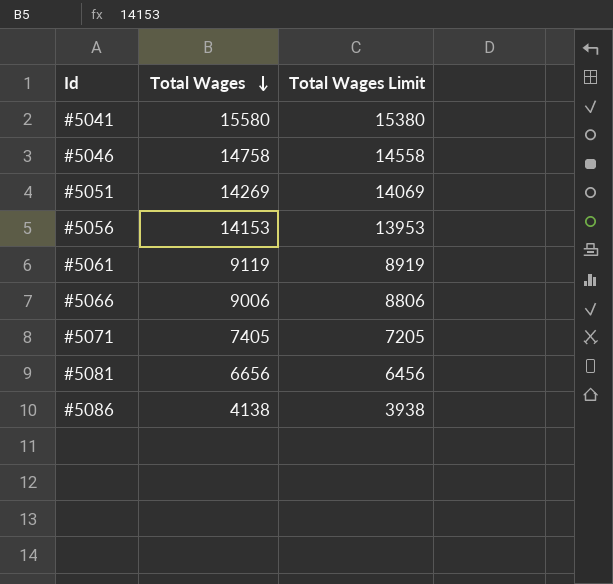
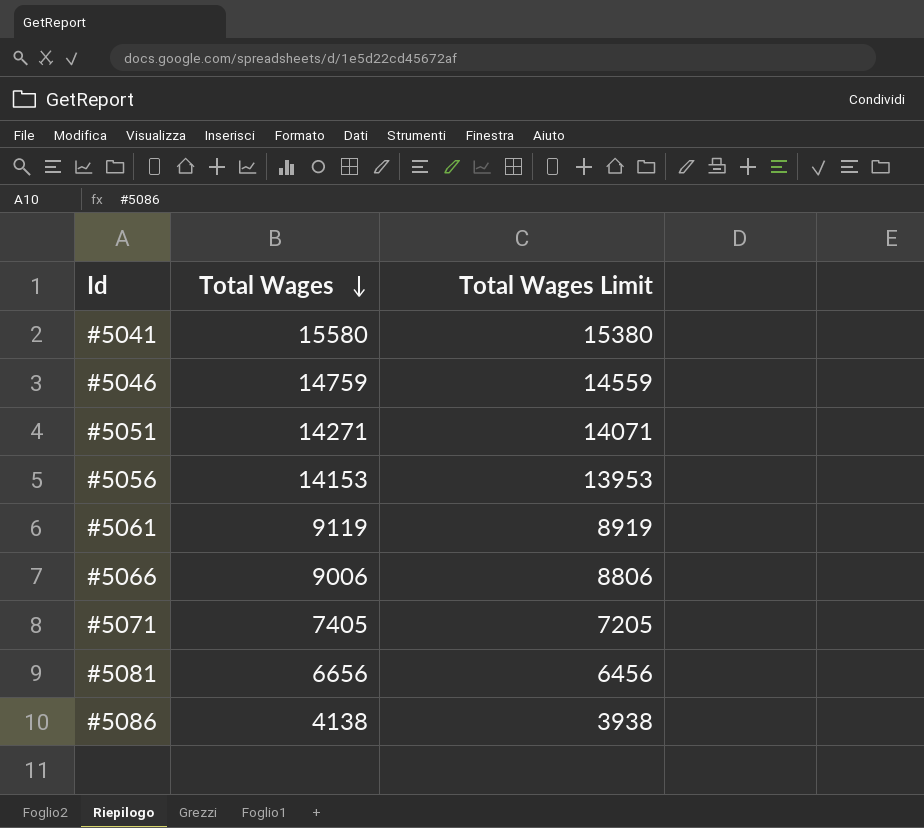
#5046 | Total Wages: 14758 -> 14759
#5046 | Total Wages Limit: 14558 -> 14559
#5051 | Total Wages: 14269 -> 14271
#5051 | Total Wages Limit: 14069 -> 14071

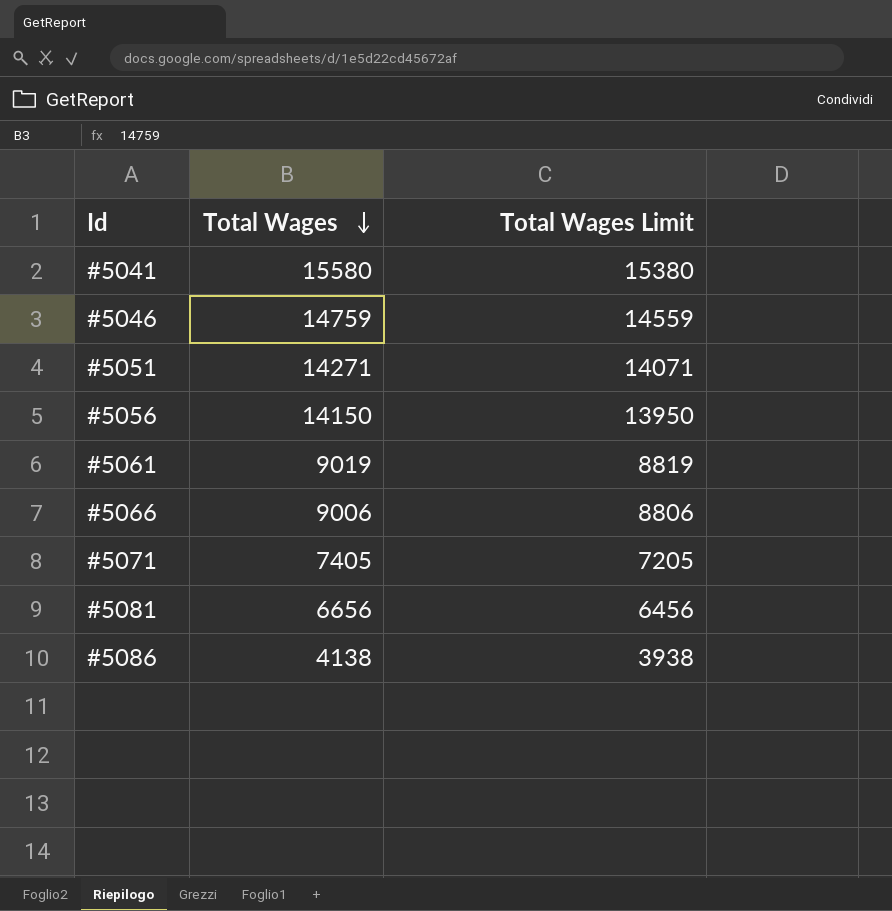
#5056 | Total Wages: 14153 -> 14150
#5056 | Total Wages Limit: 13953 -> 13950
#5061 | Total Wages: 9119 -> 9019
#5061 | Total Wages Limit: 8919 -> 8819

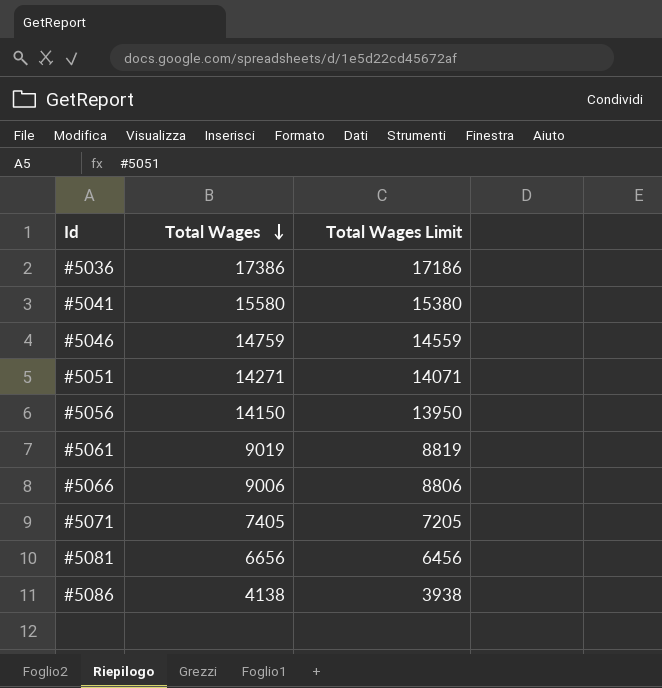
row #5036: none -> 17386 | 17186

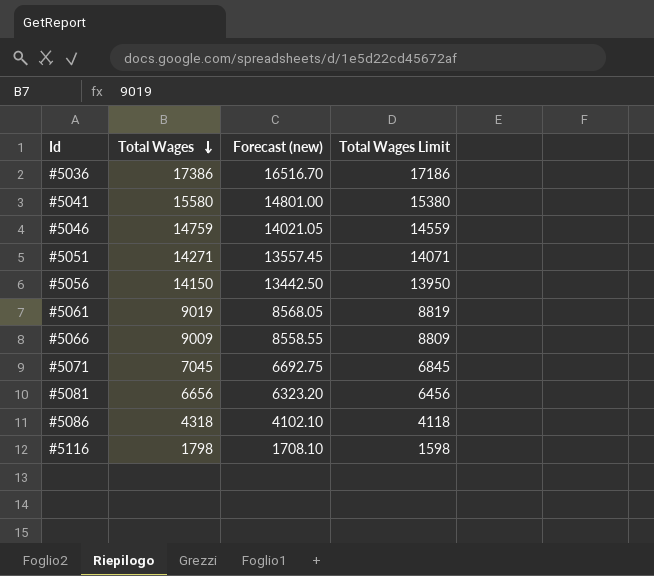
column Forecast (new) | formula: none -> [Total Wages] * 0.95
#5066 | Total Wages: 9006 -> 9009
#5066 | Total Wages Limit: 8806 -> 8809
#5071 | Total Wages: 7405 -> 7045
#5071 | Total Wages Limit: 7205 -> 6845
#5086 | Total Wages: 4138 -> 4318
#5086 | Total Wages Limit: 3938 -> 4118
row #5116: none -> 1798 | 1708.10 | 1598

